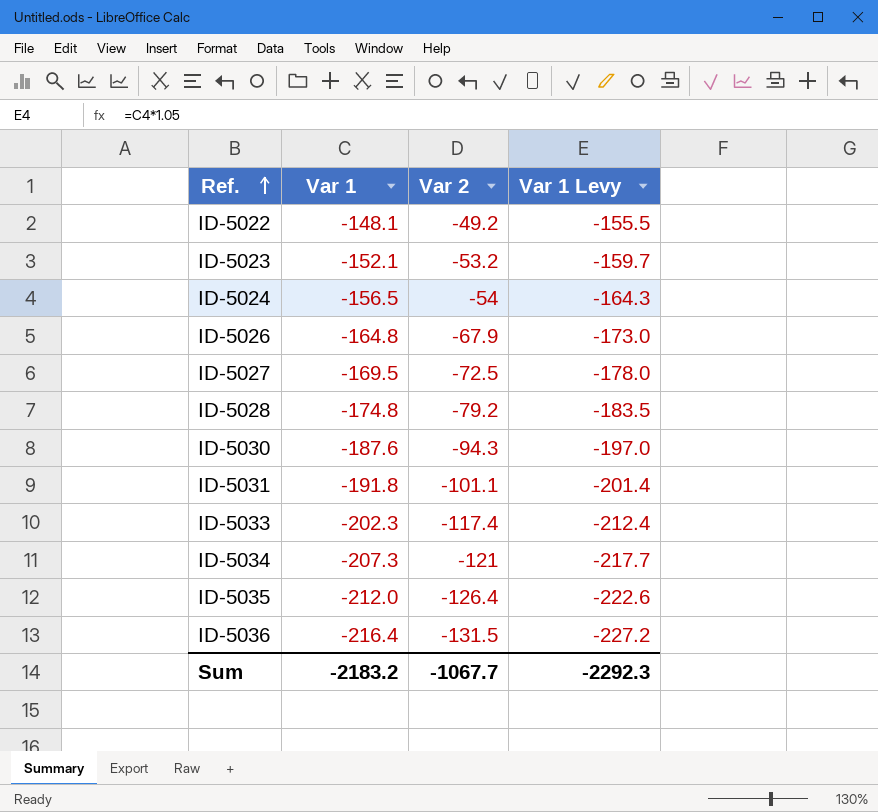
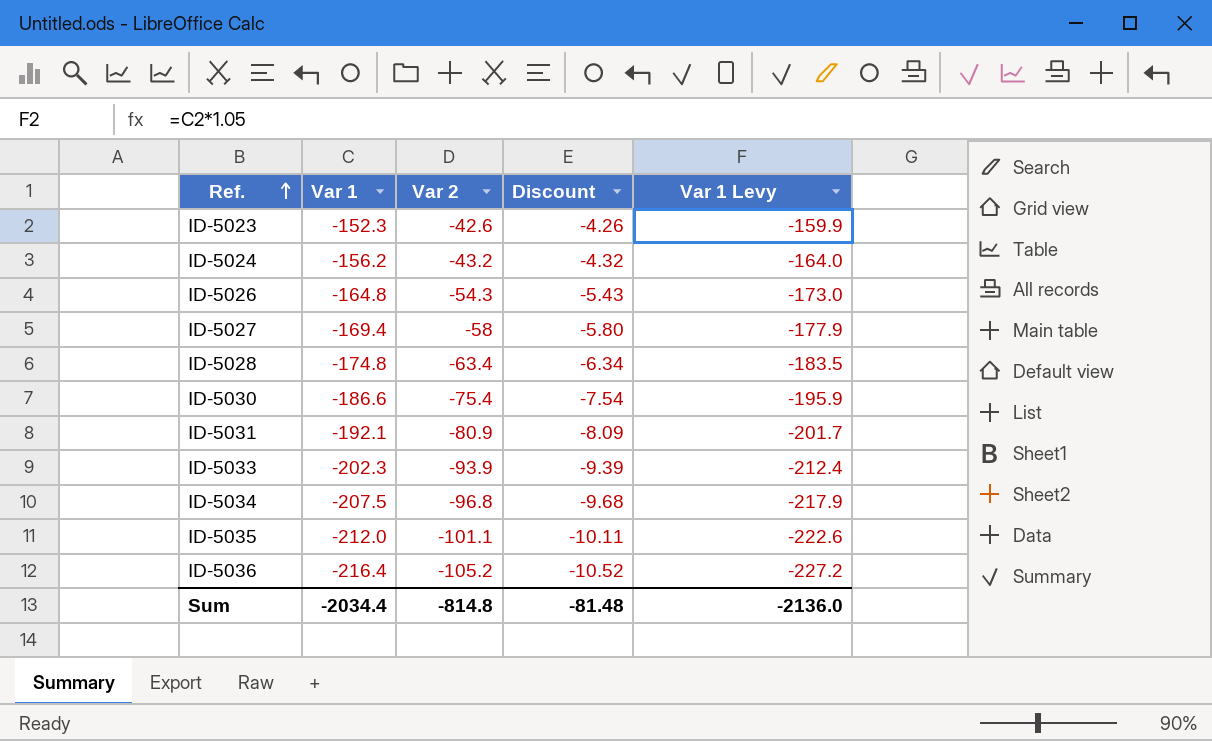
column Discount | formula: none -> [Var 2] * 0.1
row ID-5022: -148.1 | -49.2 | -155.5 -> none
ID-5023 | Var 1: -152.1 -> -152.3
ID-5023 | Var 2: -53.2 -> -42.6
ID-5023 | Var 1 Levy: -159.7 -> -159.9
ID-5024 | Var 1: -156.5 -> -156.2
ID-5024 | Var 2: -54 -> -43.2
ID-5024 | Var 1 Levy: -164.3 -> -164.0
ID-5026 | Var 2: -67.9 -> -54.3
ID-5027 | Var 1: -169.5 -> -169.4
ID-5027 | Var 2: -72.5 -> -58
ID-5027 | Var 1 Levy: -178.0 -> -177.9
ID-5028 | Var 2: -79.2 -> -63.4
ID-5030 | Var 1: -187.6 -> -186.6
ID-5030 | Var 2: -94.3 -> -75.4
ID-5030 | Var 1 Levy: -197.0 -> -195.9
ID-5031 | Var 1: -191.8 -> -192.1
ID-5031 | Var 2: -101.1 -> -80.9
ID-5031 | Var 1 Levy: -201.4 -> -201.7
ID-5033 | Var 2: -117.4 -> -93.9
ID-5034 | Var 1: -207.3 -> -207.5
ID-5034 | Var 2: -121 -> -96.8
ID-5034 | Var 1 Levy: -217.7 -> -217.9
ID-5035 | Var 2: -126.4 -> -101.1
ID-5036 | Var 2: -131.5 -> -105.2
Sum | Var 1: -2183.2 -> -2034.4
Sum | Var 2: -1067.7 -> -814.8
Sum | Var 1 Levy: -2292.3 -> -2136.0

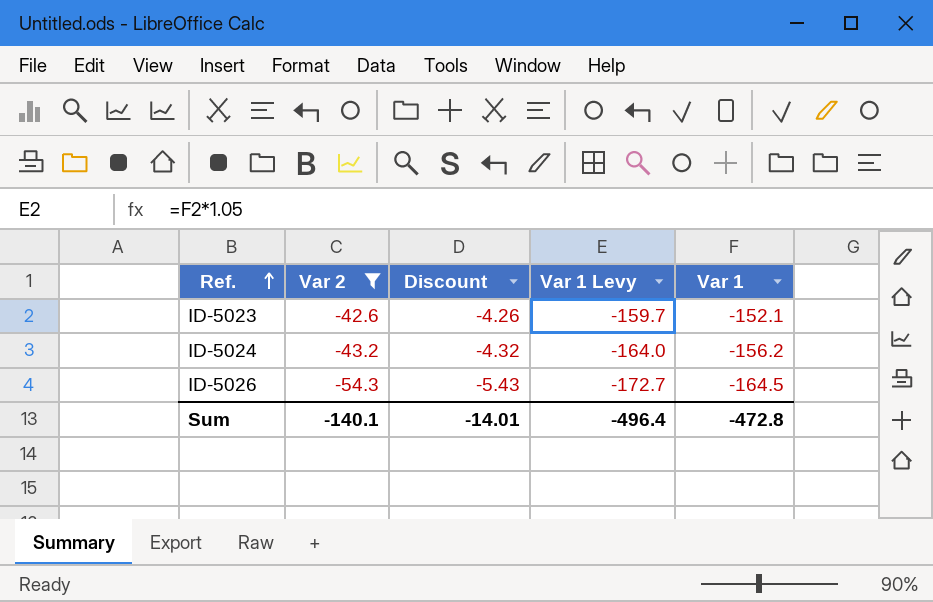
filter: none -> Var 2 >= -54.3
column Var 1 | position: 2 -> 5
ID-5023 | Var 1 Levy: -159.9 -> -159.7
ID-5023 | Var 1: -152.3 -> -152.1
ID-5026 | Var 1 Levy: -173.0 -> -172.7
ID-5026 | Var 1: -164.8 -> -164.5
Sum | Var 2: -814.8 -> -140.1
Sum | Discount: -81.48 -> -14.01
Sum | Var 1 Levy: -2136.0 -> -496.4
Sum | Var 1: -2034.4 -> -472.8

